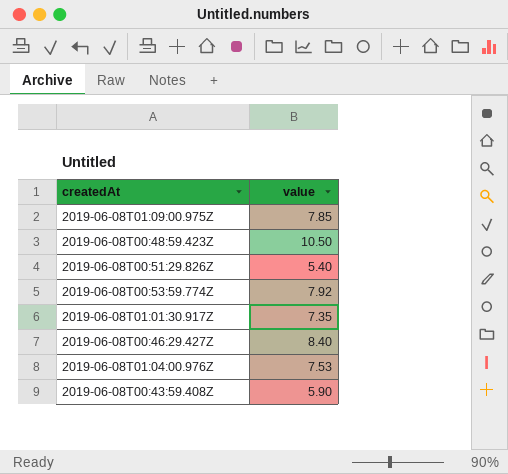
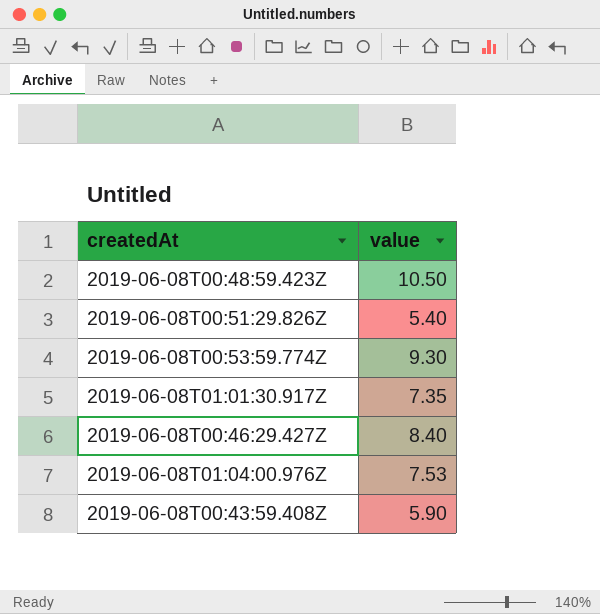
row 2019-06-08T01:09:00.975Z: 7.85 -> none
2019-06-08T00:53:59.774Z | value: 7.92 -> 9.30

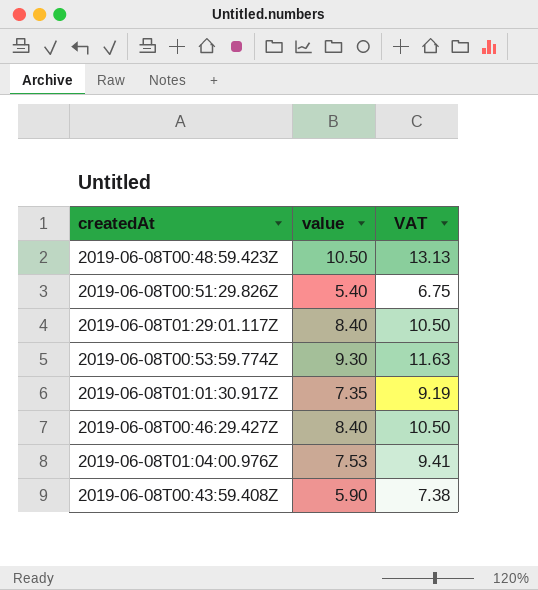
column VAT | formula: none -> [value] * 1.25
row 2019-06-08T01:29:01.117Z: none -> 8.40 | 10.50

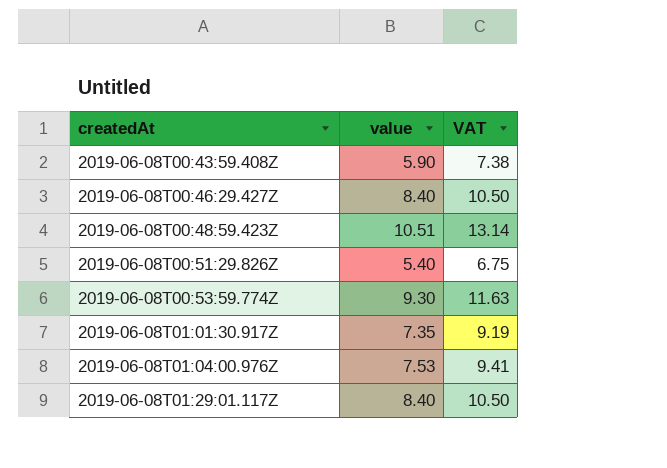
row order: none -> createdAt ascending
2019-06-08T00:48:59.423Z | value: 10.50 -> 10.51
2019-06-08T00:48:59.423Z | VAT: 13.13 -> 13.14

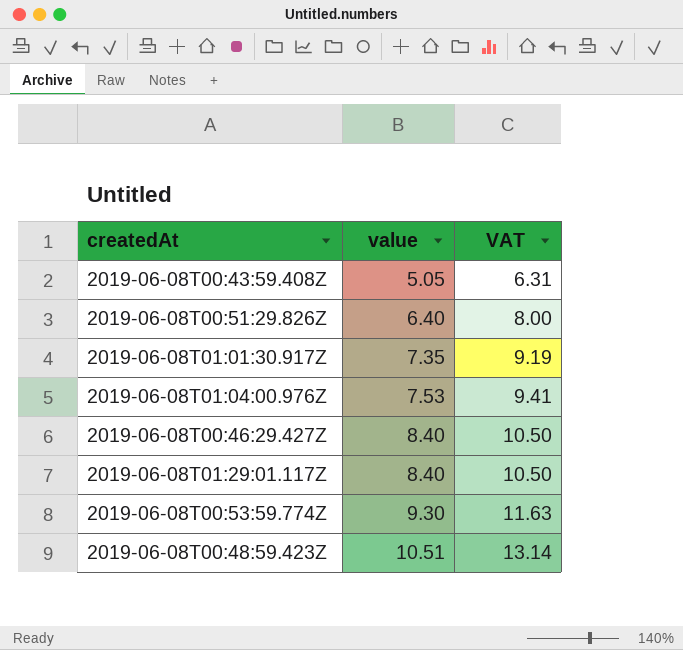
row order: createdAt ascending -> value ascending
2019-06-08T00:43:59.408Z | value: 5.90 -> 5.05
2019-06-08T00:43:59.408Z | VAT: 7.38 -> 6.31
2019-06-08T00:51:29.826Z | value: 5.40 -> 6.40
2019-06-08T00:51:29.826Z | VAT: 6.75 -> 8.00

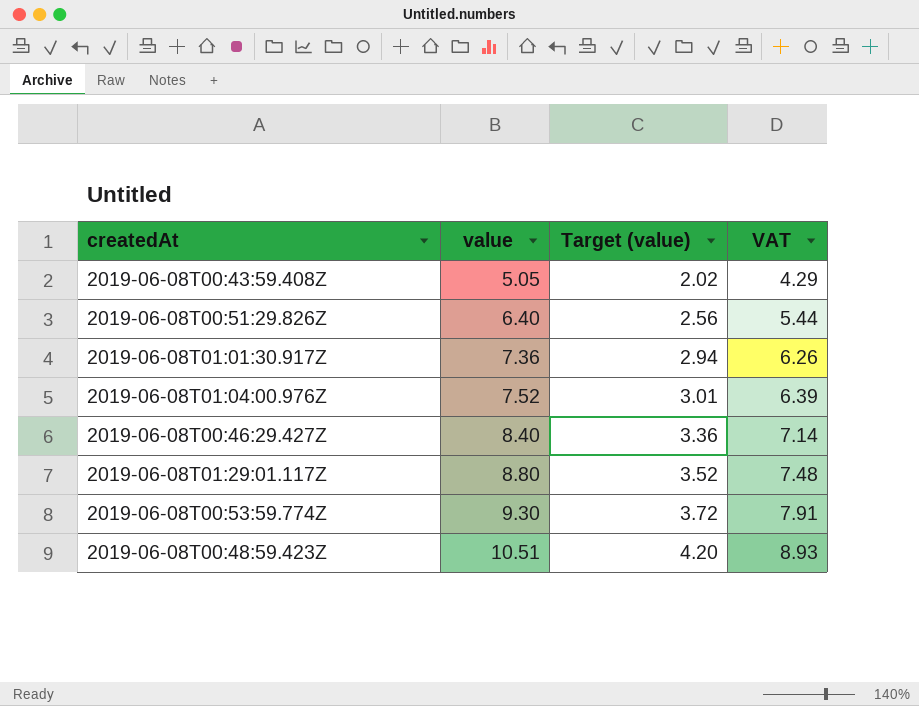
column Target (value) | formula: none -> [value] * 0.4
column VAT | formula: [value] * 1.25 -> [value] * 0.85
2019-06-08T01:01:30.917Z | value: 7.35 -> 7.36
2019-06-08T01:04:00.976Z | value: 7.53 -> 7.52
2019-06-08T01:29:01.117Z | value: 8.40 -> 8.80

